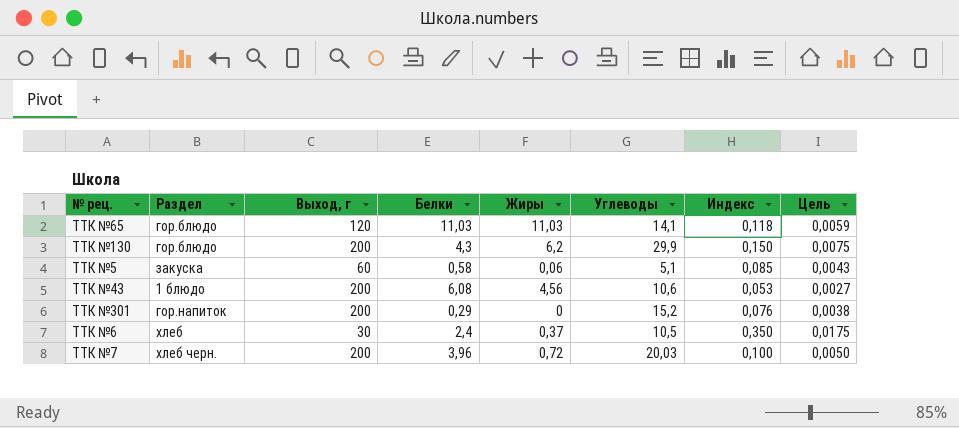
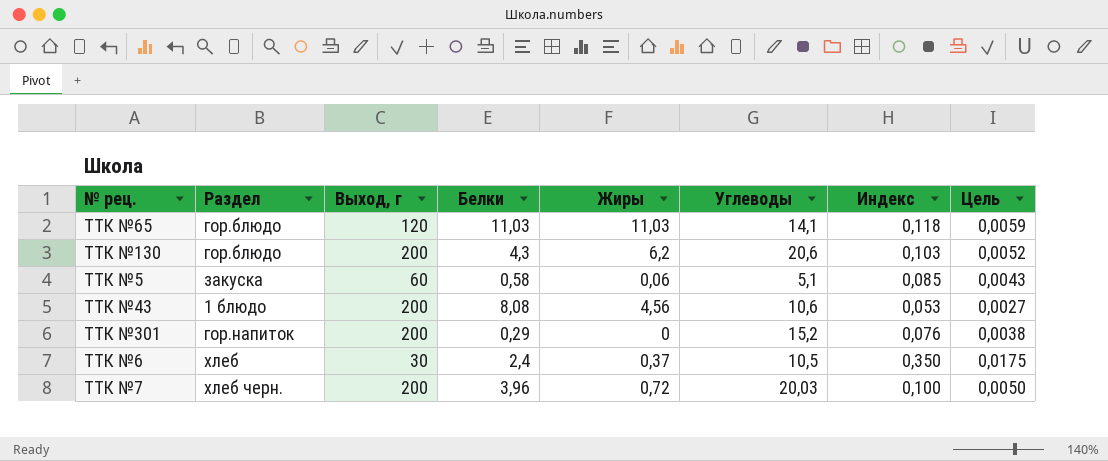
ТТК №130 | Углеводы: 29,9 -> 20,6
ТТК №130 | Индекс: 0,150 -> 0,103
ТТК №130 | Цель: 0,0075 -> 0,0052
ТТК №43 | Белки: 6,08 -> 8,08

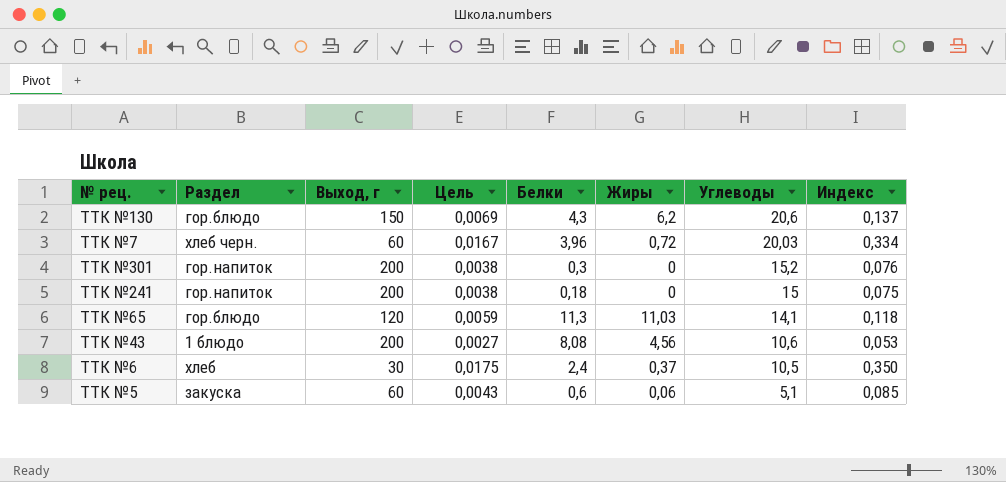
row order: none -> Углеводы descending
column Цель | position: 8 -> 4
ТТК №130 | Выход, г: 200 -> 150
ТТК №130 | Цель: 0,0052 -> 0,0069
ТТК №130 | Индекс: 0,103 -> 0,137
ТТК №7 | Выход, г: 200 -> 60
ТТК №7 | Цель: 0,0050 -> 0,0167
ТТК №7 | Индекс: 0,100 -> 0,334
ТТК №301 | Белки: 0,29 -> 0,3
row ТТК №241: none -> гор.напиток | 200 | 0,0038 | 0,18 | 0 | 15 | 0,075
ТТК №65 | Белки: 11,03 -> 11,3
ТТК №5 | Белки: 0,58 -> 0,6

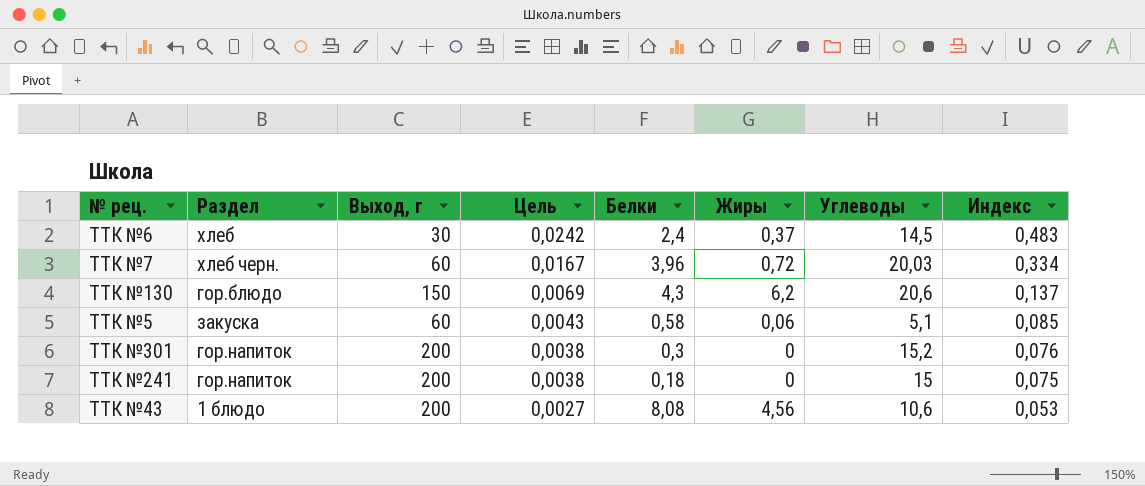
row order: Углеводы descending -> Цель descending
row ТТК №65: гор.блюдо | 120 | 0,0059 | 11,3 | 11,03 | 14,1 | 0,118 -> none
ТТК №6 | Цель: 0,0175 -> 0,0242
ТТК №6 | Углеводы: 10,5 -> 14,5
ТТК №6 | Индекс: 0,350 -> 0,483
ТТК №5 | Белки: 0,6 -> 0,58

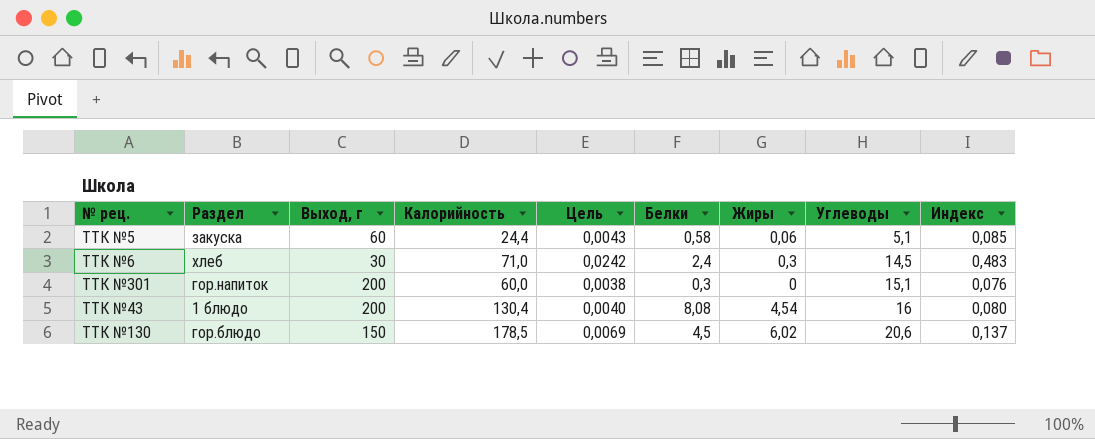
row order: Цель descending -> Углеводы ascending
column Калорийность | position: none -> 4
row ТТК №7: хлеб черн. | 60 | 0,0167 | 3,96 | 0,72 | 20,03 | 0,334 -> none
row ТТК №241: гор.напиток | 200 | 0,0038 | 0,18 | 0 | 15 | 0,075 -> none
ТТК №6 | Жиры: 0,37 -> 0,3
ТТК №301 | Углеводы: 15,2 -> 15,1
ТТК №43 | Цель: 0,0027 -> 0,0040
ТТК №43 | Жиры: 4,56 -> 4,54
ТТК №43 | Углеводы: 10,6 -> 16
ТТК №43 | Индекс: 0,053 -> 0,080
ТТК №130 | Белки: 4,3 -> 4,5
ТТК №130 | Жиры: 6,2 -> 6,02

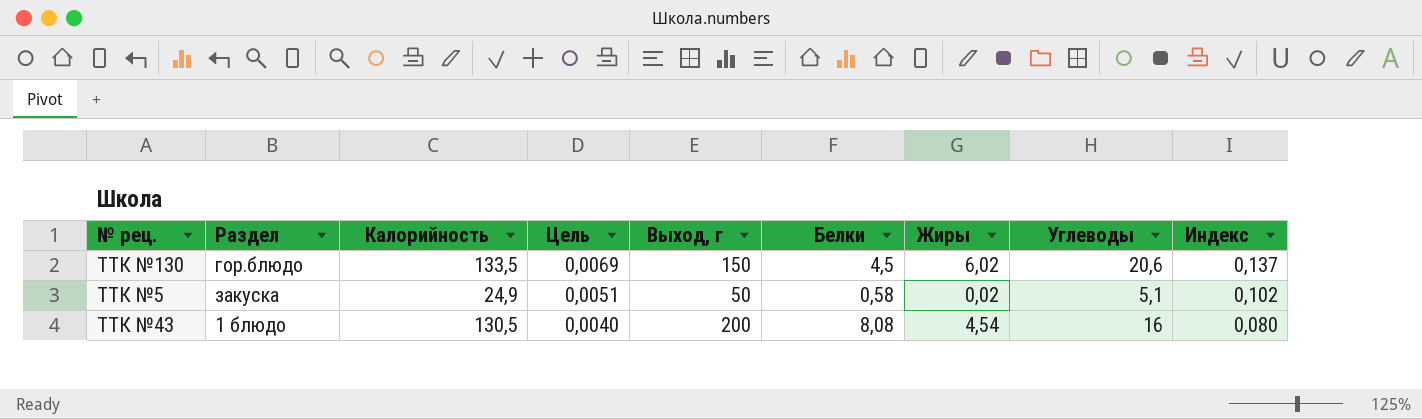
row order: Углеводы ascending -> Цель descending
column Выход, г | position: 3 -> 5
row ТТК №6: хлеб | 30 | 71,0 | 0,0242 | 2,4 | 0,3 | 14,5 | 0,483 -> none
row ТТК №301: гор.напиток | 200 | 60,0 | 0,0038 | 0,3 | 0 | 15,1 | 0,076 -> none
ТТК №130 | Калорийность: 178,5 -> 133,5
ТТК №5 | Калорийность: 24,4 -> 24,9
ТТК №5 | Цель: 0,0043 -> 0,0051
ТТК №5 | Выход, г: 60 -> 50
ТТК №5 | Жиры: 0,06 -> 0,02
ТТК №5 | Индекс: 0,085 -> 0,102
ТТК №43 | Калорийность: 130,4 -> 130,5

